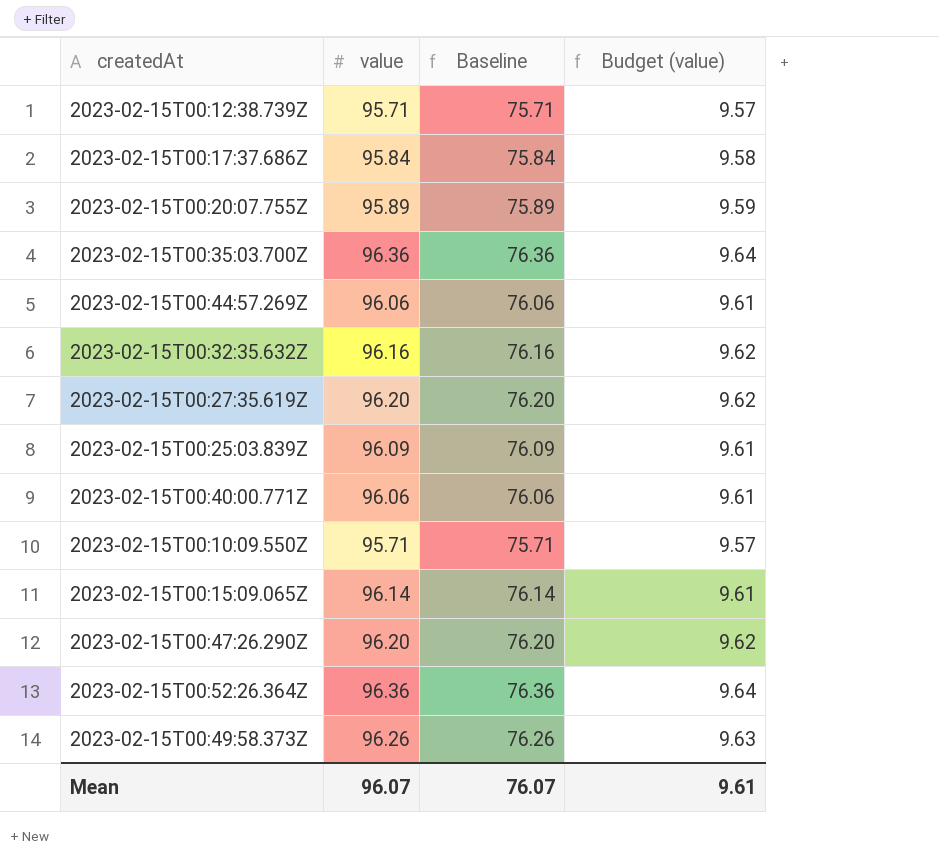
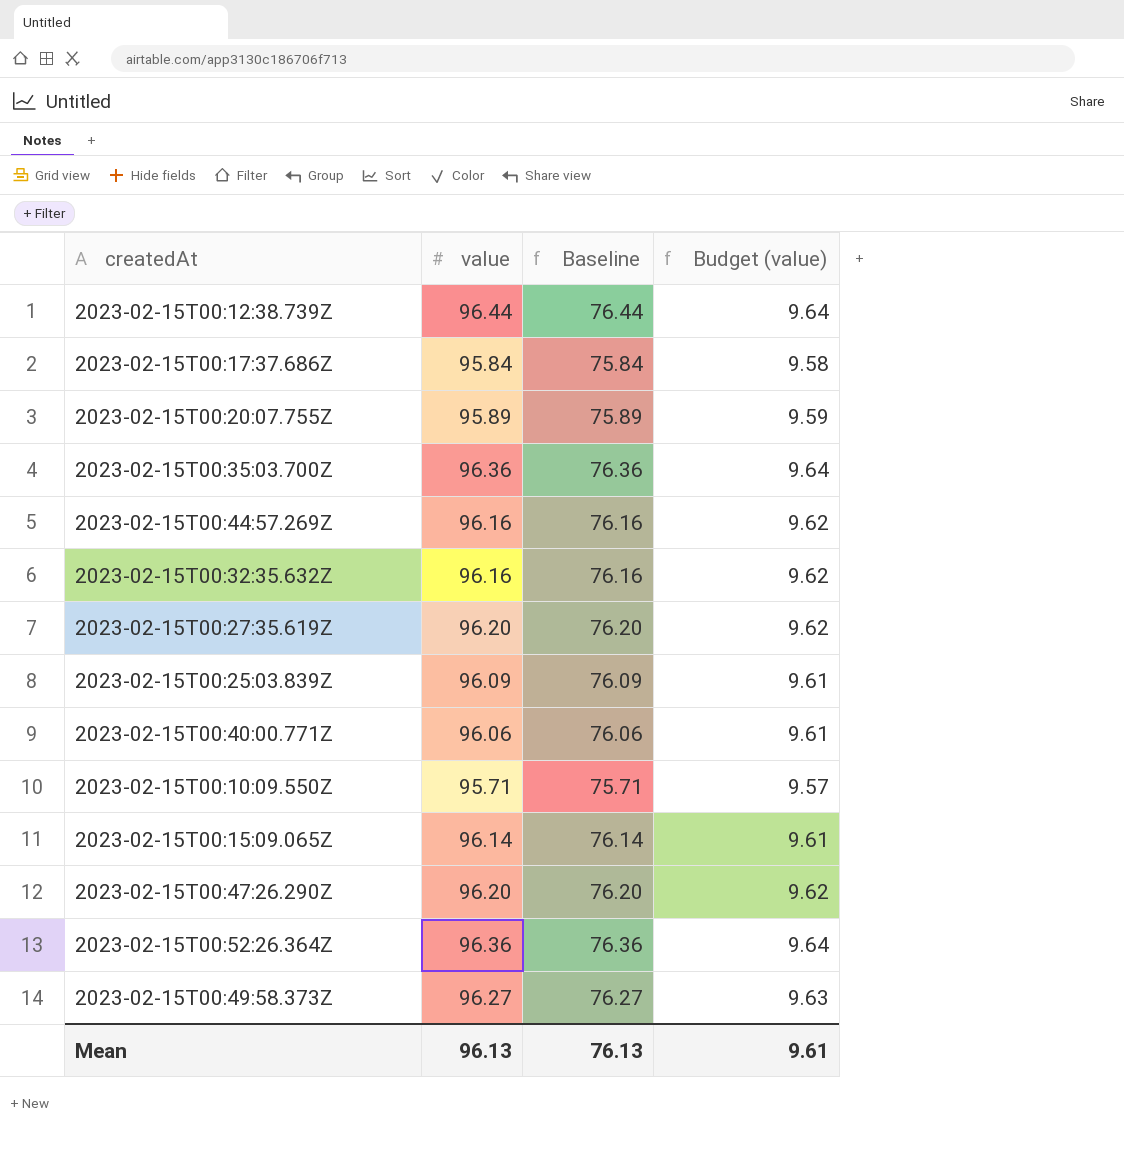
2023-02-15T00:12:38.739Z | value: 95.71 -> 96.44
2023-02-15T00:12:38.739Z | Baseline: 75.71 -> 76.44
2023-02-15T00:12:38.739Z | Budget (value): 9.57 -> 9.64
2023-02-15T00:44:57.269Z | value: 96.06 -> 96.16
2023-02-15T00:44:57.269Z | Baseline: 76.06 -> 76.16
2023-02-15T00:44:57.269Z | Budget (value): 9.61 -> 9.62
2023-02-15T00:49:58.373Z | value: 96.26 -> 96.27
2023-02-15T00:49:58.373Z | Baseline: 76.26 -> 76.27
Mean | value: 96.07 -> 96.13
Mean | Baseline: 76.07 -> 76.13

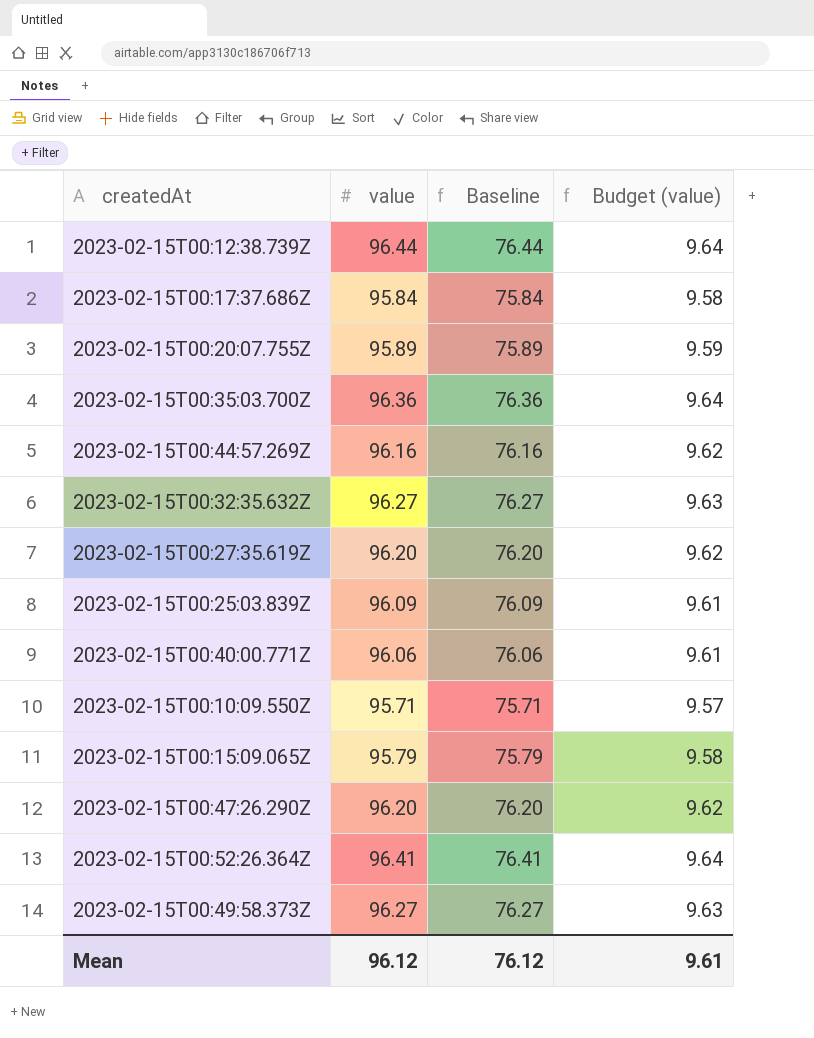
2023-02-15T00:32:35.632Z | value: 96.16 -> 96.27
2023-02-15T00:32:35.632Z | Baseline: 76.16 -> 76.27
2023-02-15T00:32:35.632Z | Budget (value): 9.62 -> 9.63
2023-02-15T00:15:09.065Z | value: 96.14 -> 95.79
2023-02-15T00:15:09.065Z | Baseline: 76.14 -> 75.79
2023-02-15T00:15:09.065Z | Budget (value): 9.61 -> 9.58
2023-02-15T00:52:26.364Z | value: 96.36 -> 96.41
2023-02-15T00:52:26.364Z | Baseline: 76.36 -> 76.41
Mean | value: 96.13 -> 96.12
Mean | Baseline: 76.13 -> 76.12

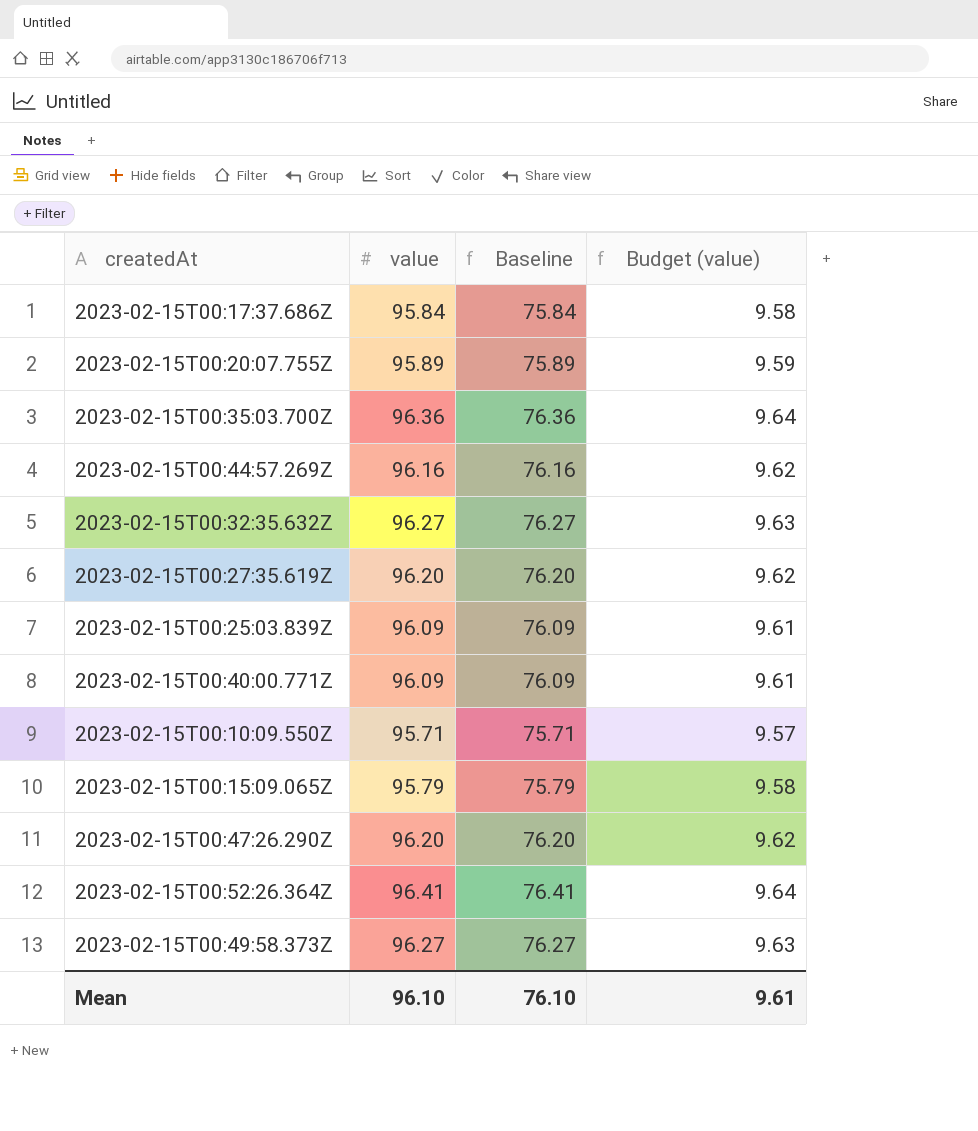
row 2023-02-15T00:12:38.739Z: 96.44 | 76.44 | 9.64 -> none
2023-02-15T00:40:00.771Z | value: 96.06 -> 96.09
2023-02-15T00:40:00.771Z | Baseline: 76.06 -> 76.09
Mean | value: 96.12 -> 96.10
Mean | Baseline: 76.12 -> 76.10

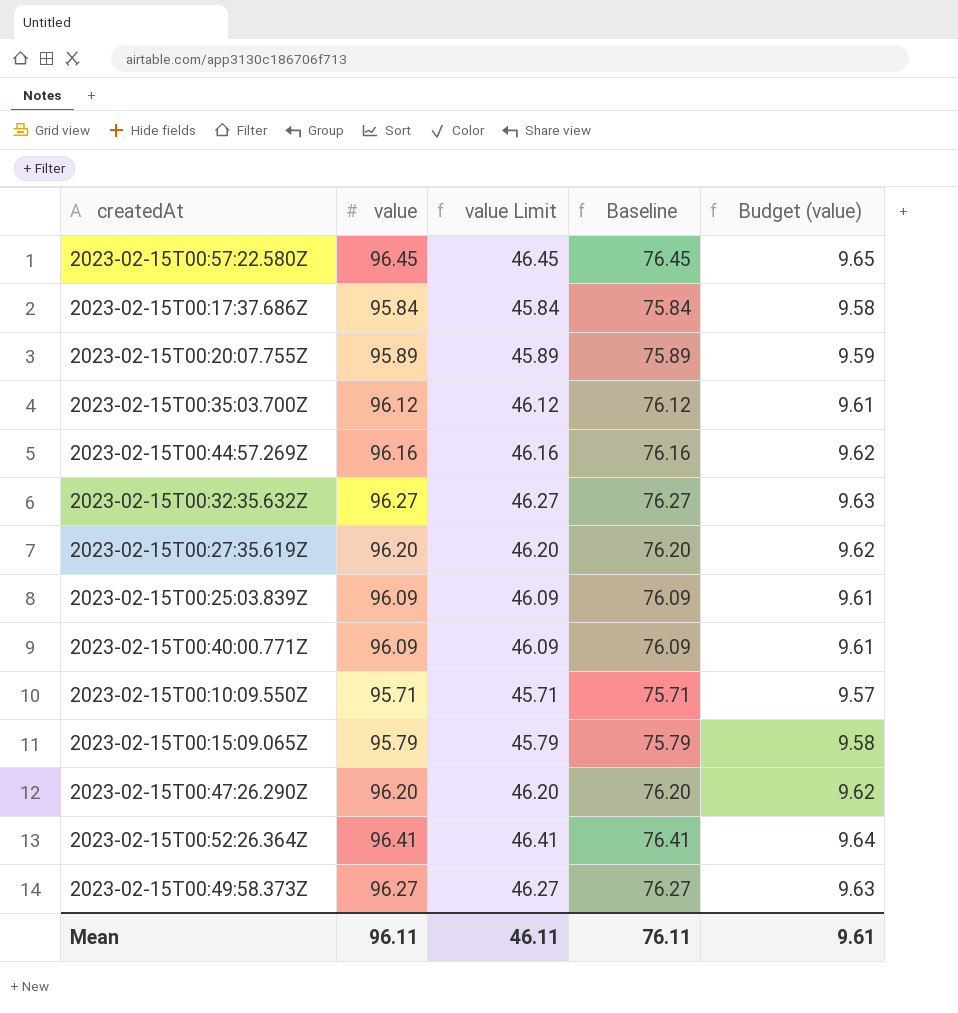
column value Limit | formula: none -> [value] - 50
row 2023-02-15T00:57:22.580Z: none -> 96.45 | 46.45 | 76.45 | 9.65
2023-02-15T00:35:03.700Z | value: 96.36 -> 96.12
2023-02-15T00:35:03.700Z | Baseline: 76.36 -> 76.12
2023-02-15T00:35:03.700Z | Budget (value): 9.64 -> 9.61
Mean | value: 96.10 -> 96.11
Mean | Baseline: 76.10 -> 76.11

